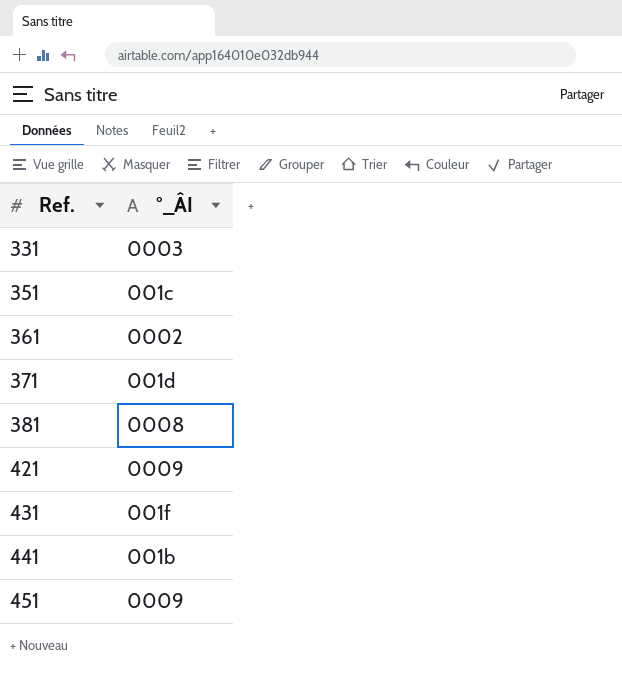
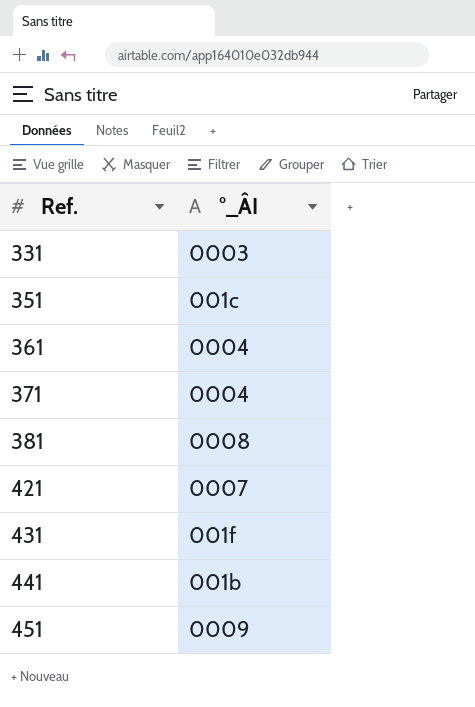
361 | °_ÂI: 0002 -> 0004
371 | °_ÂI: 001d -> 0004
421 | °_ÂI: 0009 -> 0007

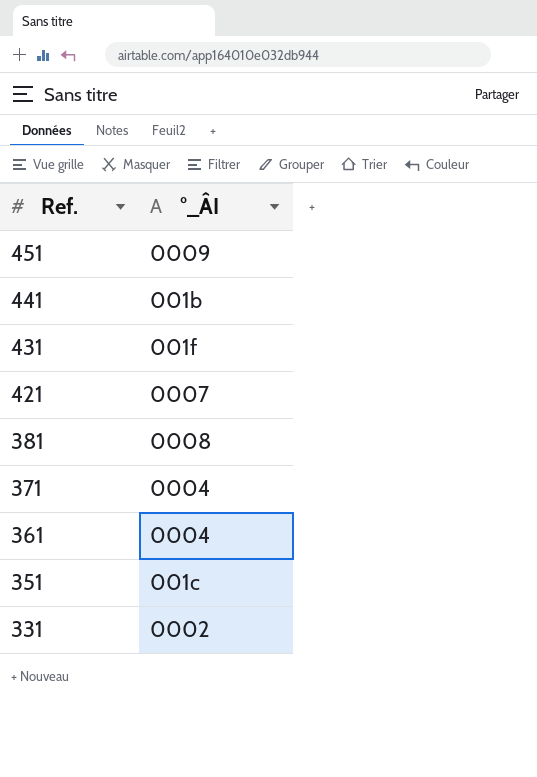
row order: Ref. ascending -> Ref. descending
331 | °_ÂI: 0003 -> 0002

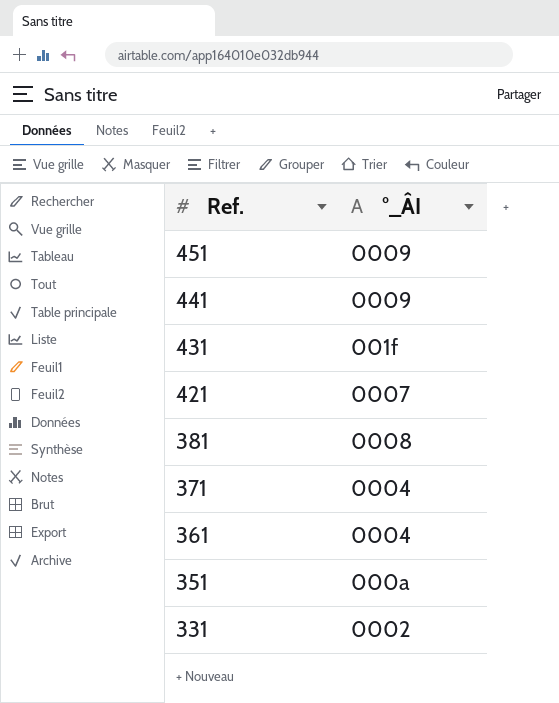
441 | °_ÂI: 001b -> 0009
351 | °_ÂI: 001c -> 000a

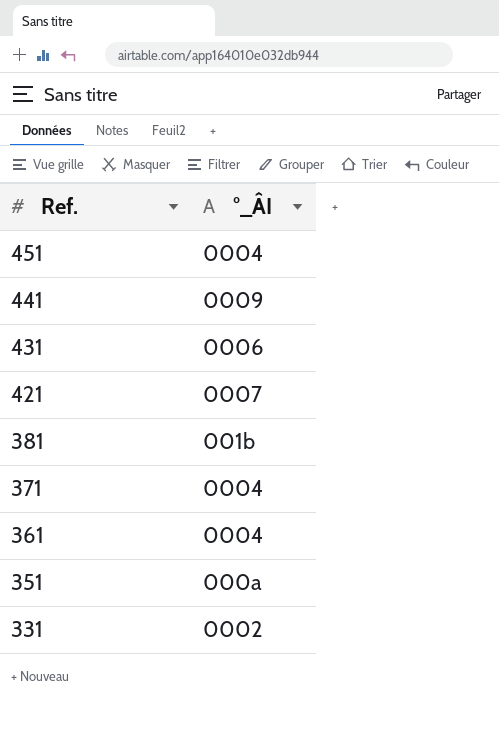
451 | °_ÂI: 0009 -> 0004
431 | °_ÂI: 001f -> 0006
381 | °_ÂI: 0008 -> 001b

